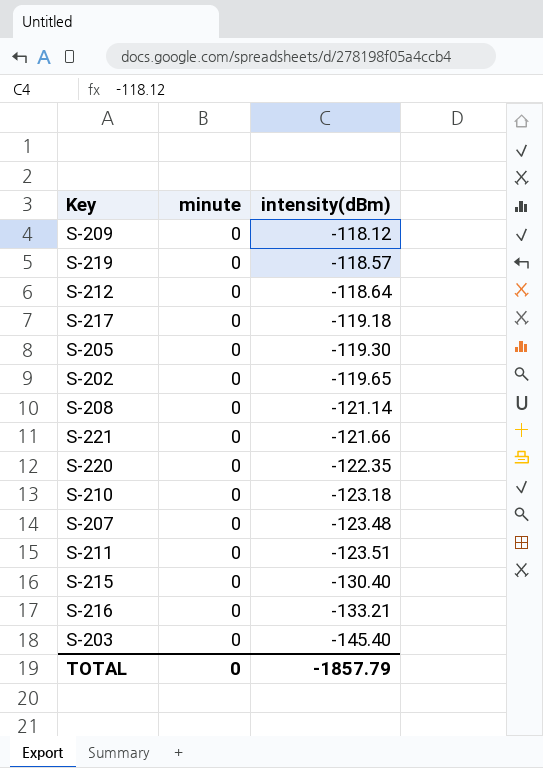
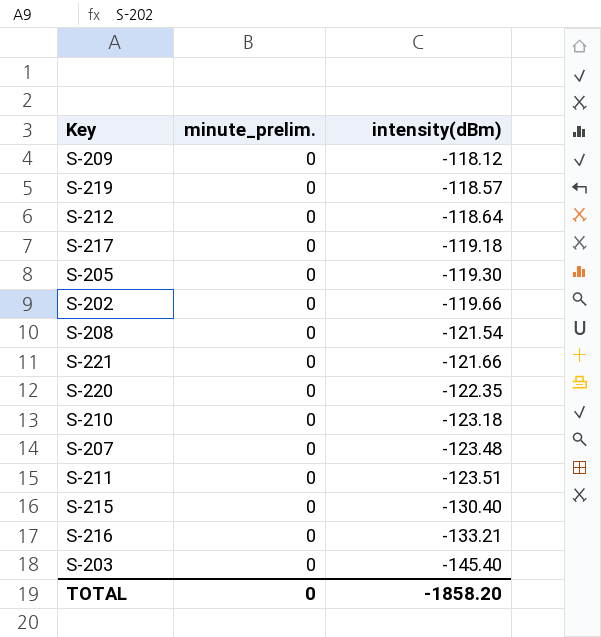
column name: minute -> minute_prelim.
S-202 | intensity(dBm): -119.65 -> -119.66
S-208 | intensity(dBm): -121.14 -> -121.54
TOTAL | intensity(dBm): -1857.79 -> -1858.20

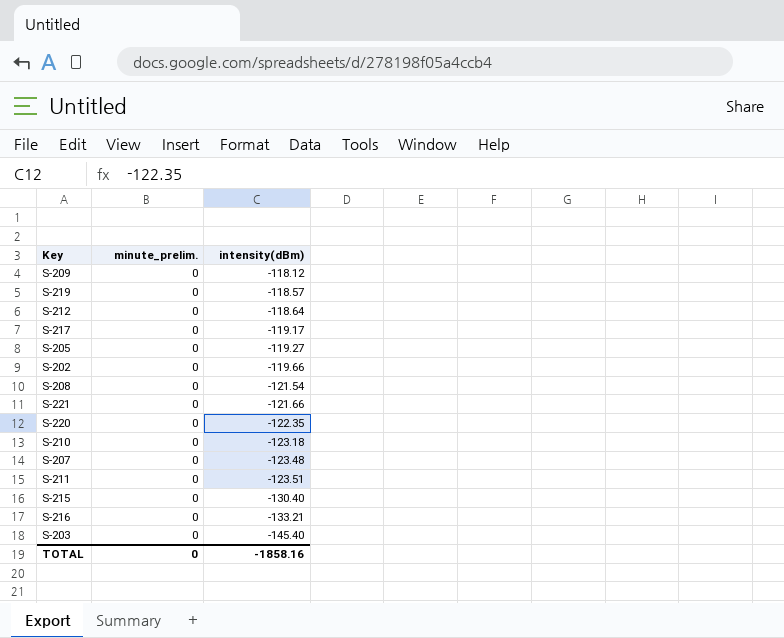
S-217 | intensity(dBm): -119.18 -> -119.17
S-205 | intensity(dBm): -119.30 -> -119.27
TOTAL | intensity(dBm): -1858.20 -> -1858.16

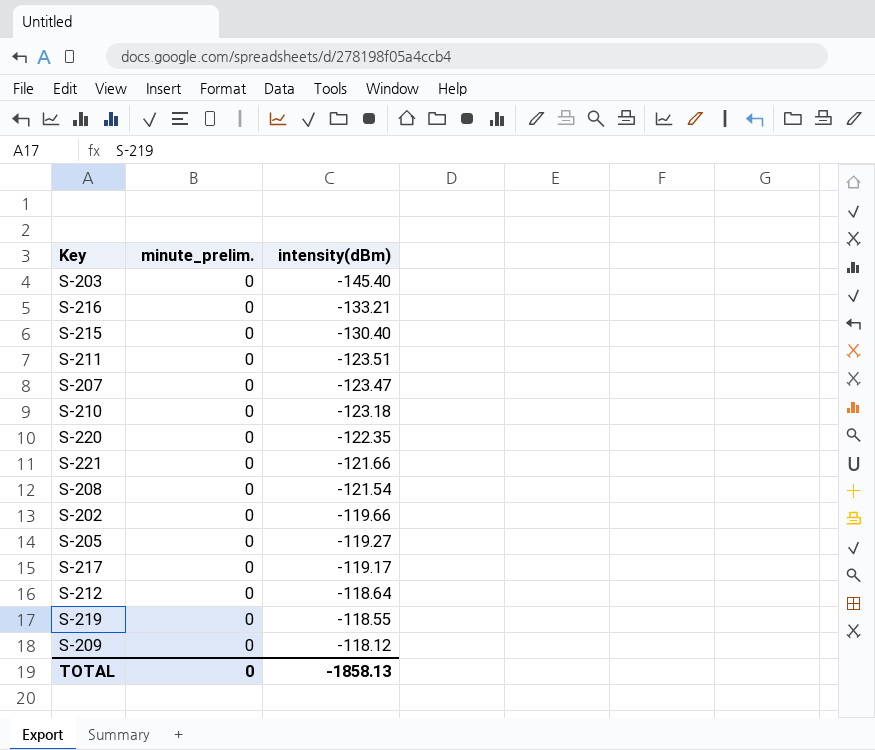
row order: intensity(dBm) descending -> intensity(dBm) ascending
S-207 | intensity(dBm): -123.48 -> -123.47
S-219 | intensity(dBm): -118.57 -> -118.55
TOTAL | intensity(dBm): -1858.16 -> -1858.13

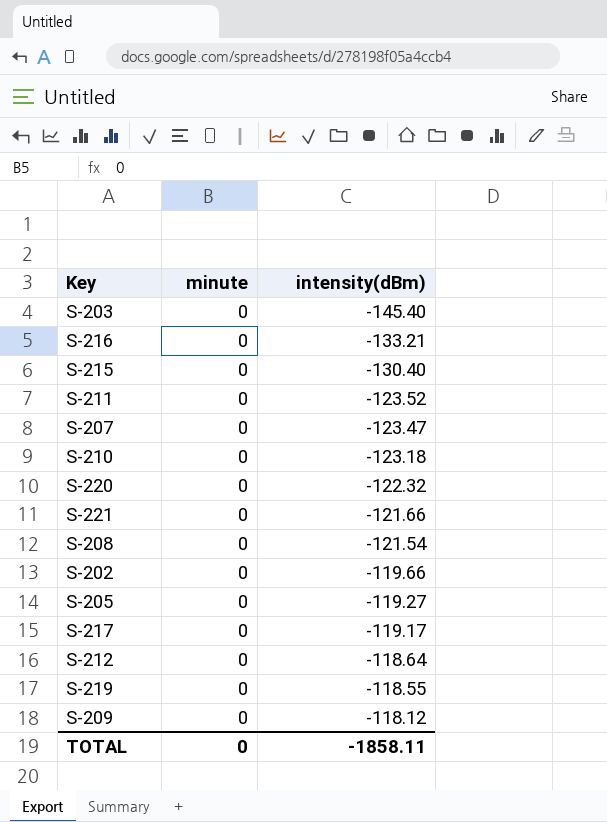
column name: minute_prelim. -> minute
S-211 | intensity(dBm): -123.51 -> -123.52
S-220 | intensity(dBm): -122.35 -> -122.32
TOTAL | intensity(dBm): -1858.13 -> -1858.11

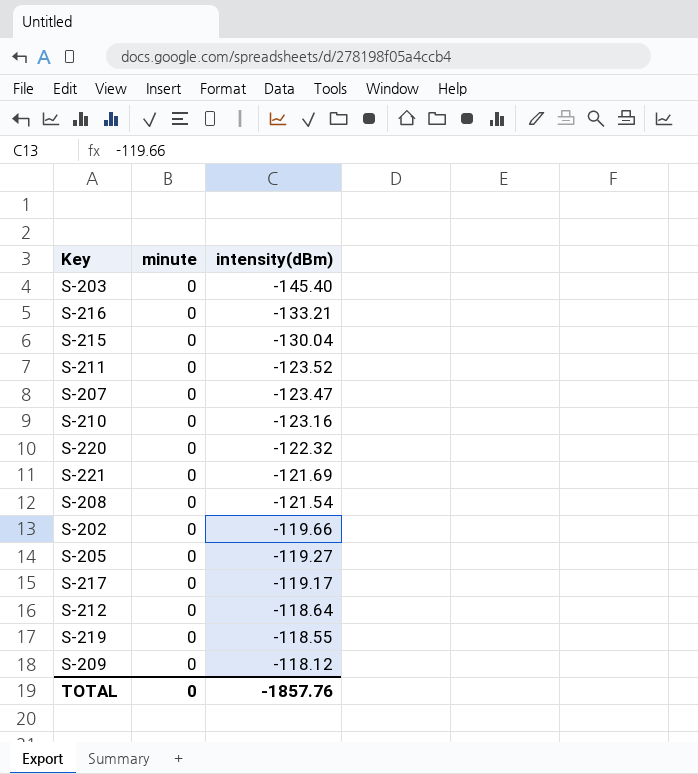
S-215 | intensity(dBm): -130.40 -> -130.04
S-210 | intensity(dBm): -123.18 -> -123.16
S-221 | intensity(dBm): -121.66 -> -121.69
TOTAL | intensity(dBm): -1858.11 -> -1857.76

